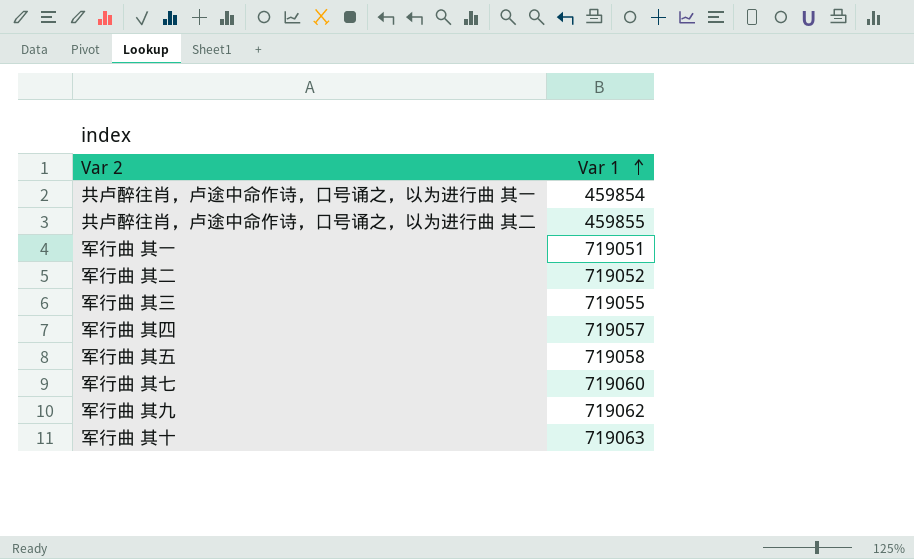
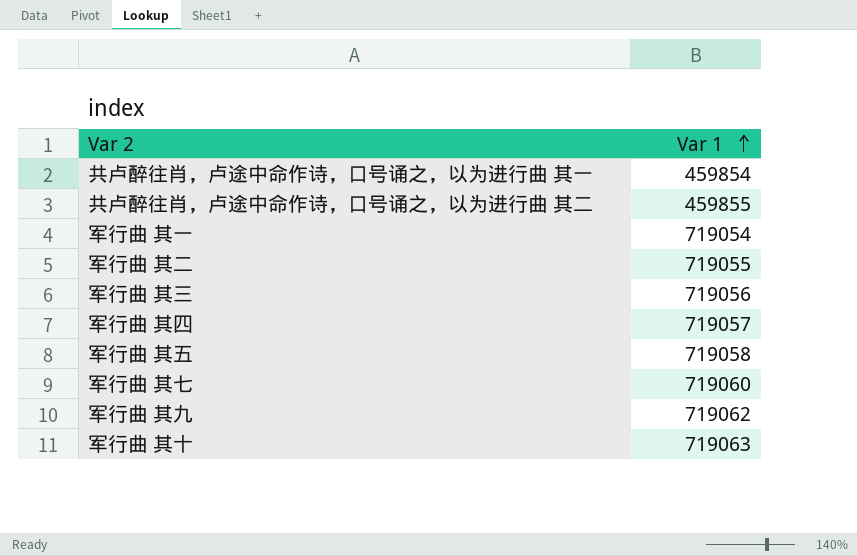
军行曲 其一 | Var 1: 719051 -> 719054
军行曲 其二 | Var 1: 719052 -> 719055
军行曲 其三 | Var 1: 719055 -> 719056

